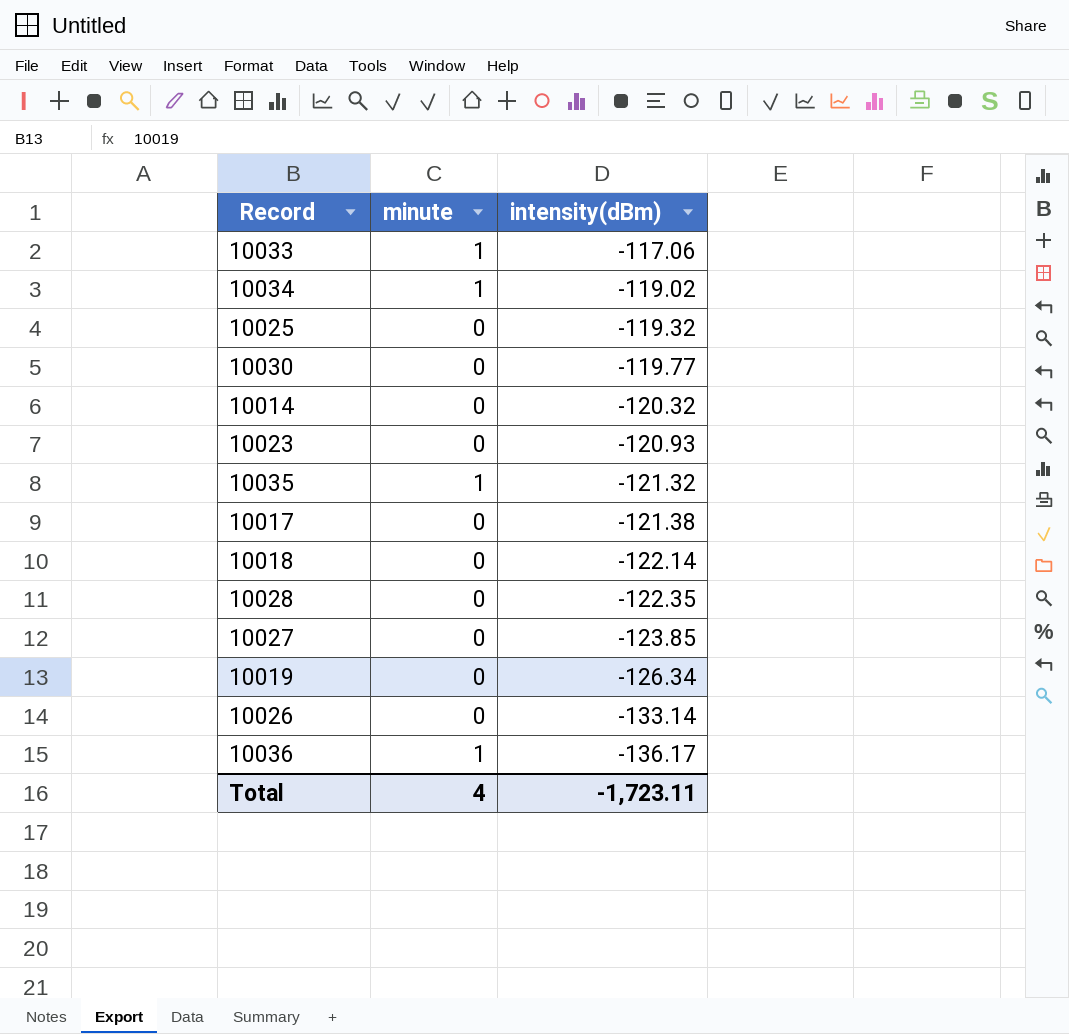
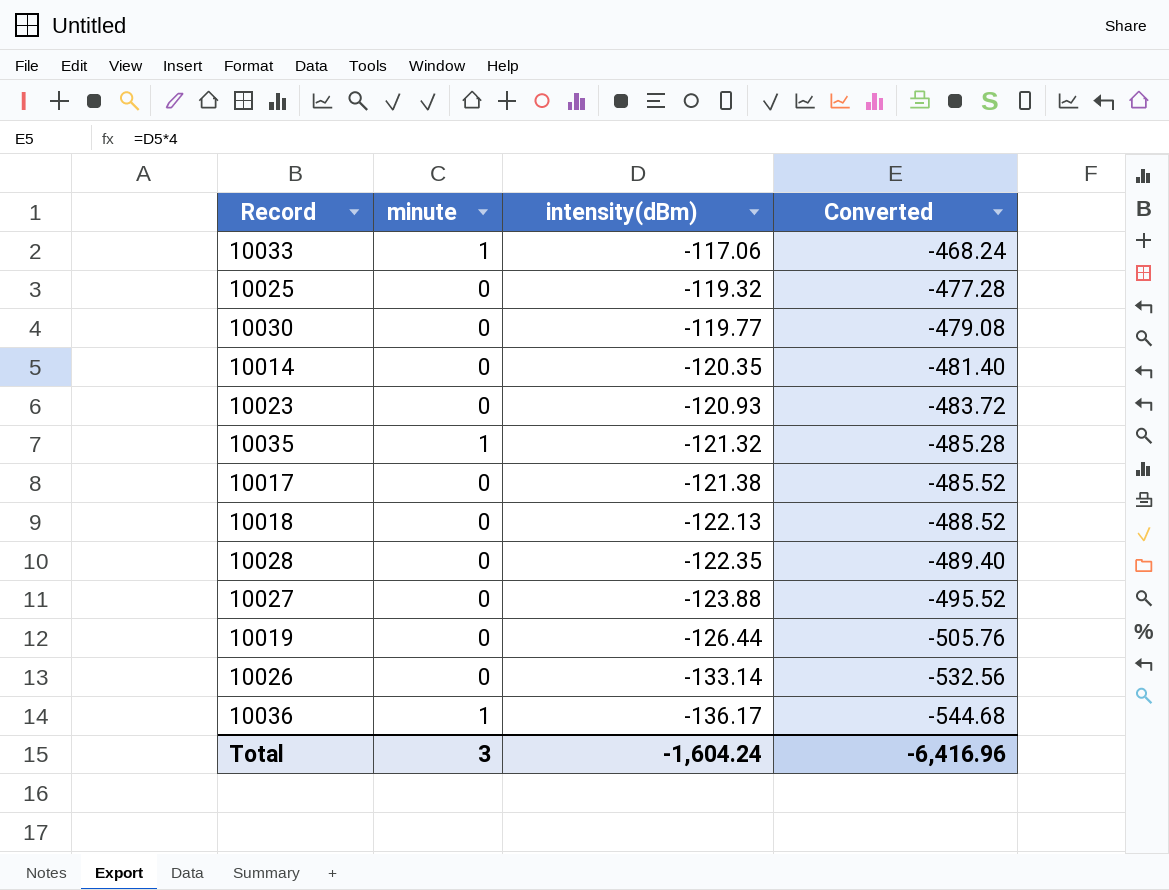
column Converted | formula: none -> [intensity(dBm)] * 4
row 10034: 1 | -119.02 -> none
10014 | intensity(dBm): -120.32 -> -120.35
10018 | intensity(dBm): -122.14 -> -122.13
10027 | intensity(dBm): -123.85 -> -123.88
10019 | intensity(dBm): -126.34 -> -126.44
Total | minute: 4 -> 3
Total | intensity(dBm): -1,723.11 -> -1,604.24

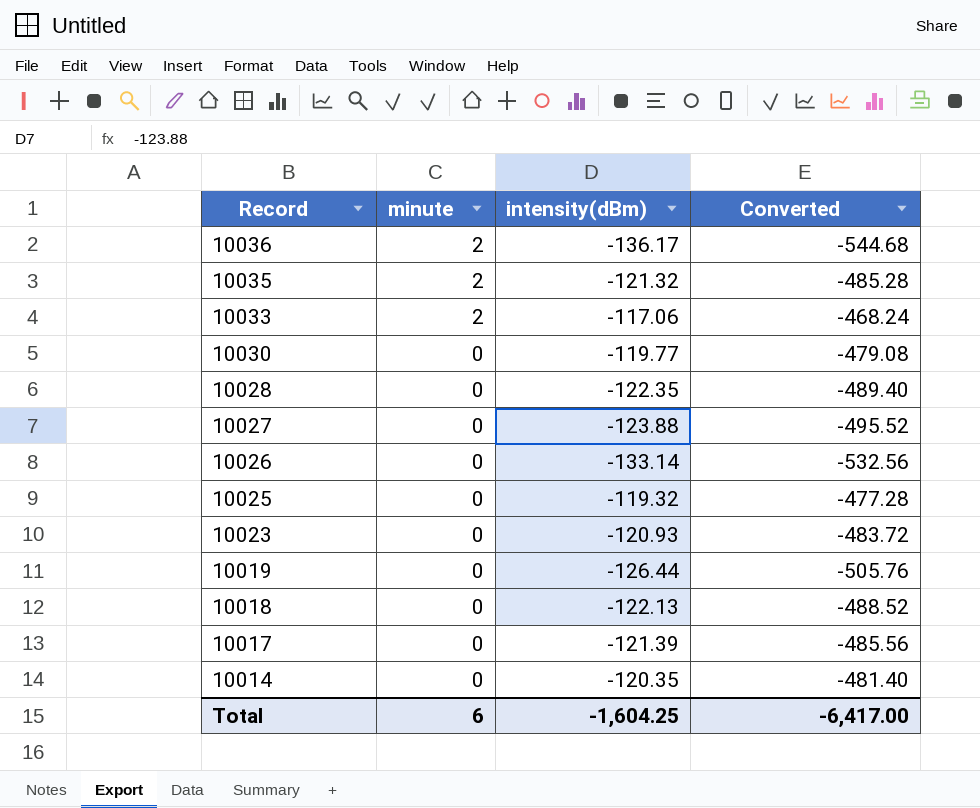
row order: intensity(dBm) descending -> Record descending
10036 | minute: 1 -> 2
10035 | minute: 1 -> 2
10033 | minute: 1 -> 2
10017 | intensity(dBm): -121.38 -> -121.39
10017 | Converted: -485.52 -> -485.56
Total | minute: 3 -> 6
Total | intensity(dBm): -1,604.24 -> -1,604.25
Total | Converted: -6,416.96 -> -6,417.00

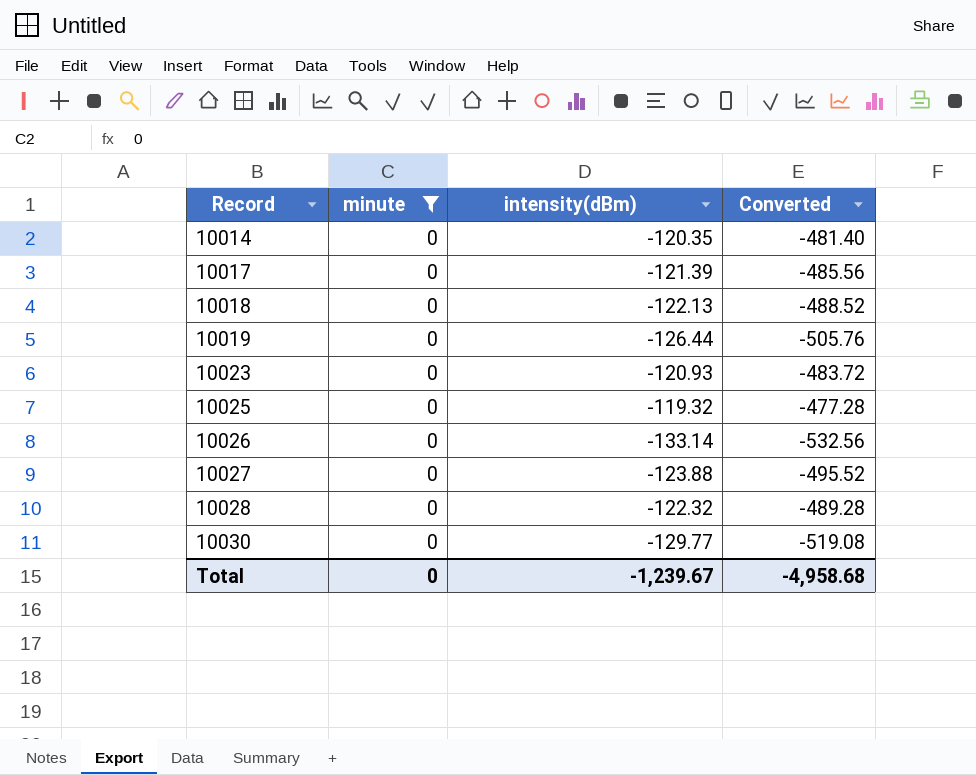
filter: none -> minute = 0
row order: Record descending -> Record ascending
10028 | intensity(dBm): -122.35 -> -122.32
10028 | Converted: -489.40 -> -489.28
10030 | intensity(dBm): -119.77 -> -129.77
10030 | Converted: -479.08 -> -519.08
Total | minute: 6 -> 0
Total | intensity(dBm): -1,604.25 -> -1,239.67
Total | Converted: -6,417.00 -> -4,958.68

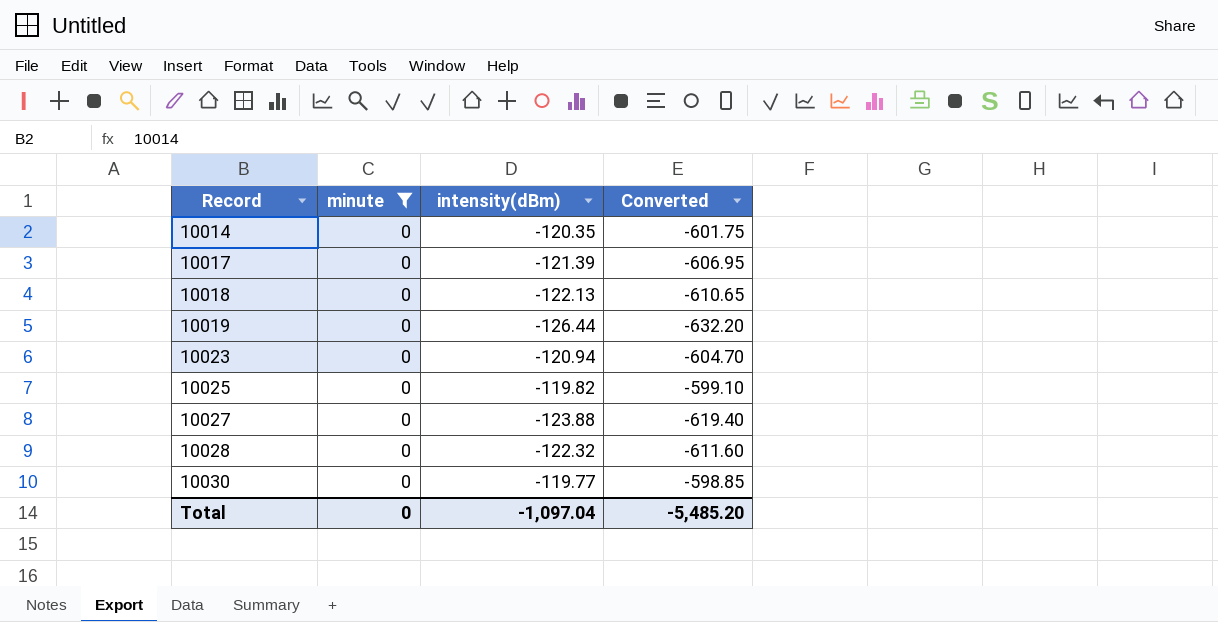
column Converted | formula: [intensity(dBm)] * 4 -> [intensity(dBm)] * 5
row 10026: 0 | -133.14 | -532.56 -> none
10023 | intensity(dBm): -120.93 -> -120.94
10025 | intensity(dBm): -119.32 -> -119.82
10030 | intensity(dBm): -129.77 -> -119.77
Total | intensity(dBm): -1,239.67 -> -1,097.04
Total | Converted: -4,958.68 -> -5,485.20

